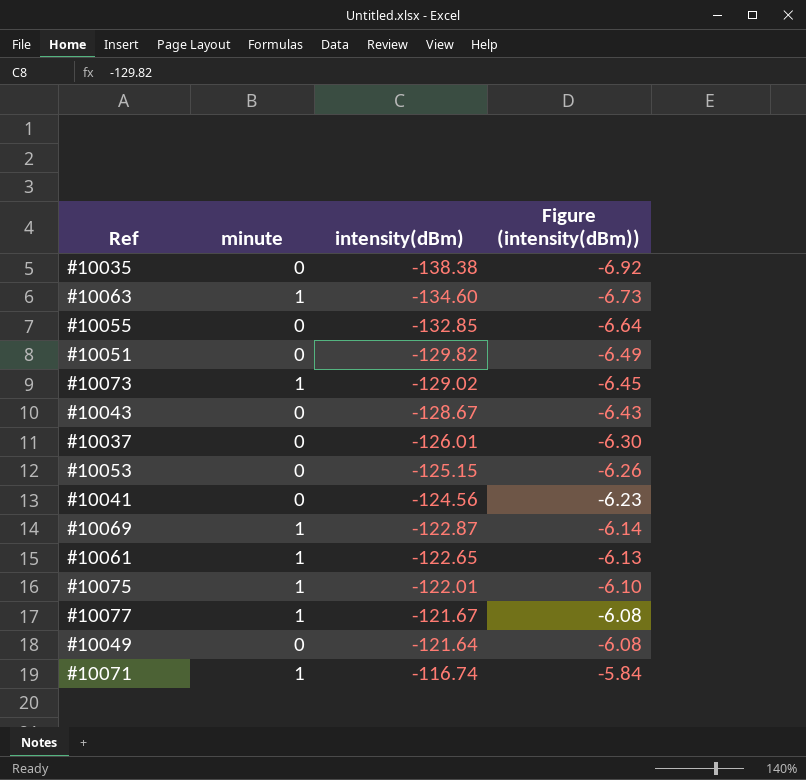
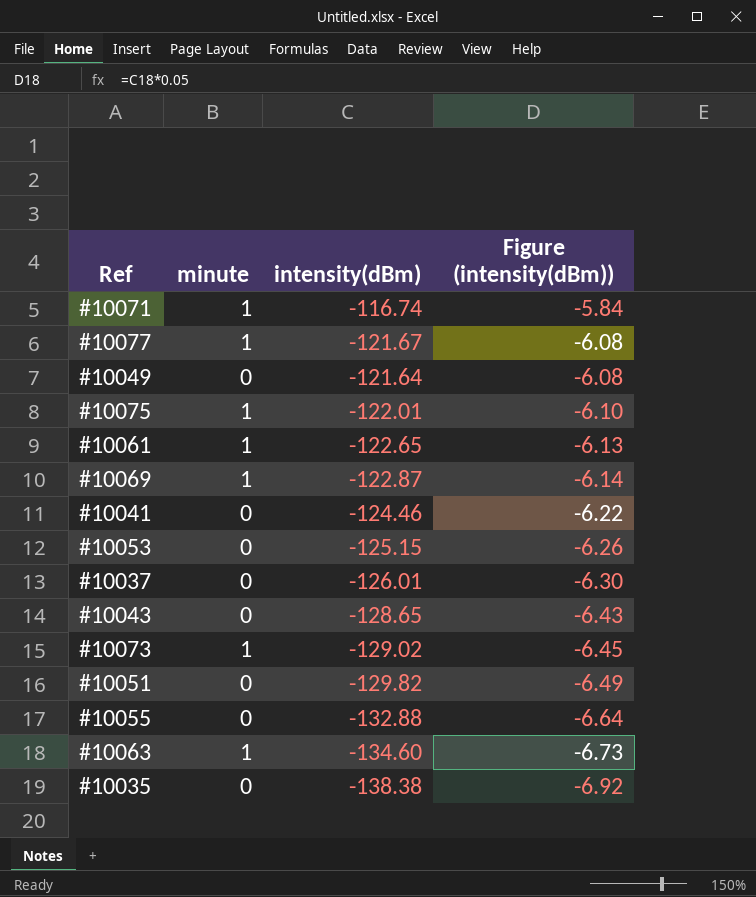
row order: intensity(dBm) ascending -> Figure (intensity(dBm)) descending
#10041 | intensity(dBm): -124.56 -> -124.46
#10041 | Figure (intensity(dBm)): -6.23 -> -6.22
#10043 | intensity(dBm): -128.67 -> -128.65
#10055 | intensity(dBm): -132.85 -> -132.88

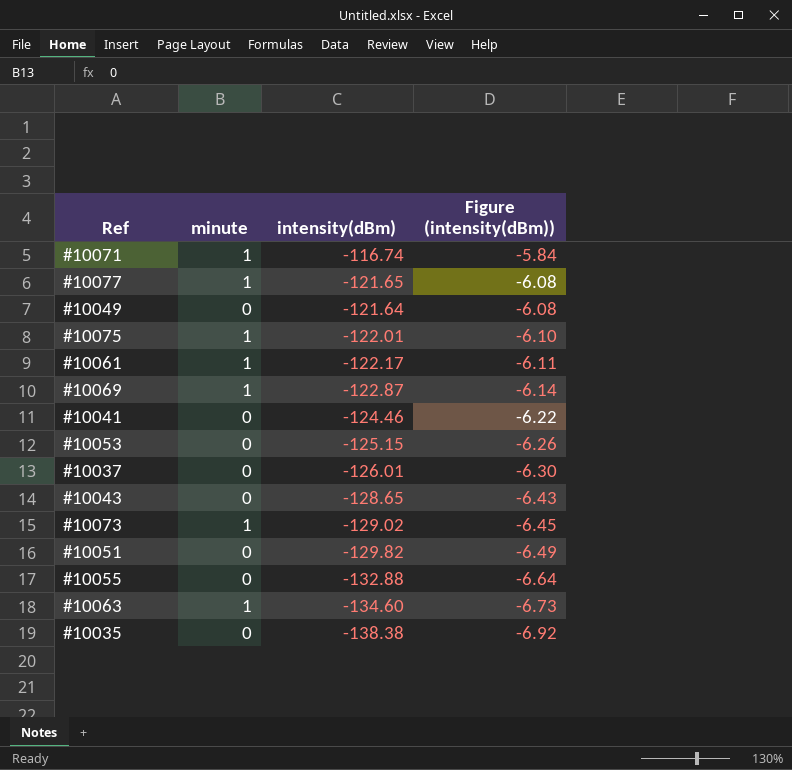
#10077 | intensity(dBm): -121.67 -> -121.65
#10061 | intensity(dBm): -122.65 -> -122.17
#10061 | Figure (intensity(dBm)): -6.13 -> -6.11

